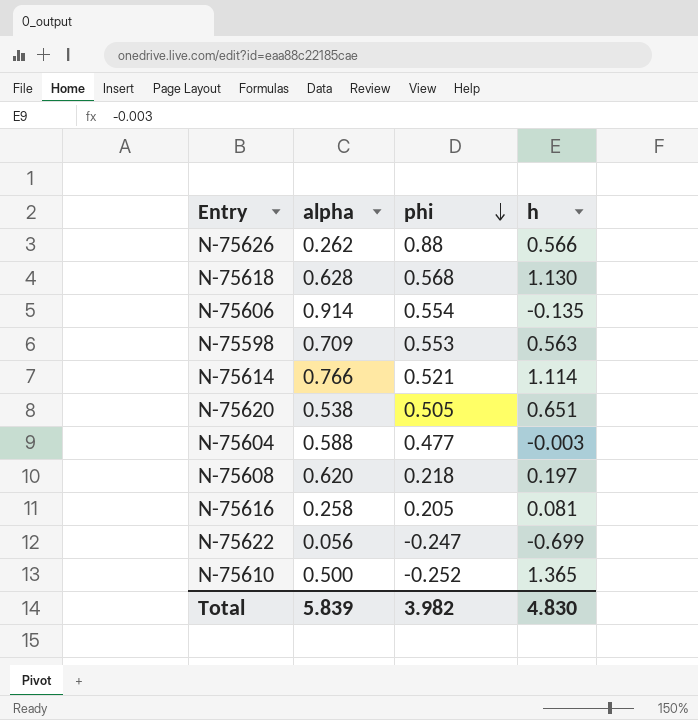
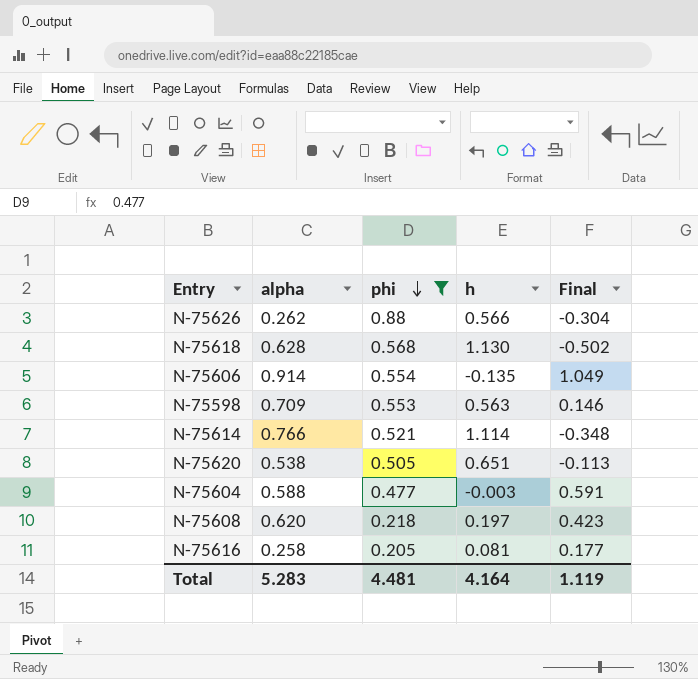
filter: none -> phi >= 0.205
column Final | formula: none -> [alpha] - [h]
Total | alpha: 5.839 -> 5.283
Total | phi: 3.982 -> 4.481
Total | h: 4.830 -> 4.164

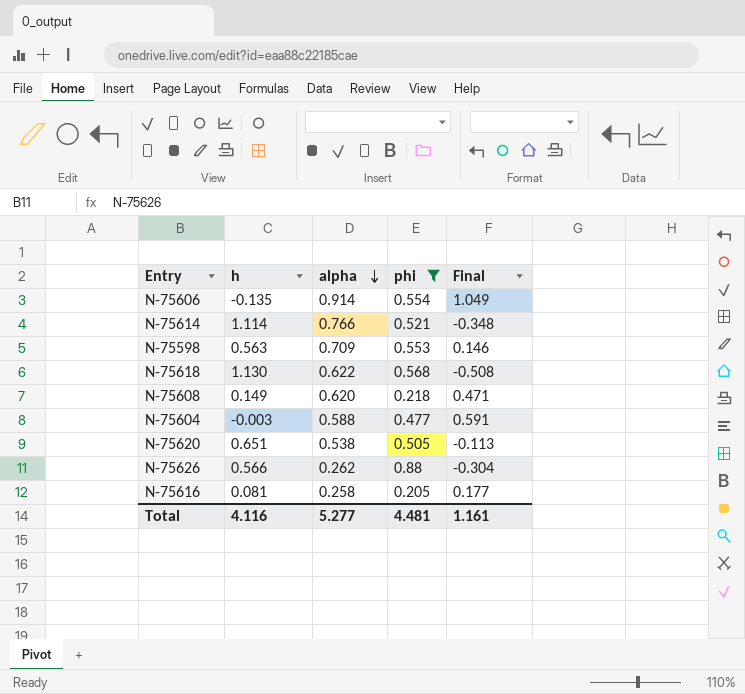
row order: phi descending -> alpha descending
column h | position: 4 -> 2
N-75618 | alpha: 0.628 -> 0.622
N-75618 | Final: -0.502 -> -0.508
N-75608 | h: 0.197 -> 0.149
N-75608 | Final: 0.423 -> 0.471
Total | h: 4.164 -> 4.116
Total | alpha: 5.283 -> 5.277
Total | Final: 1.119 -> 1.161

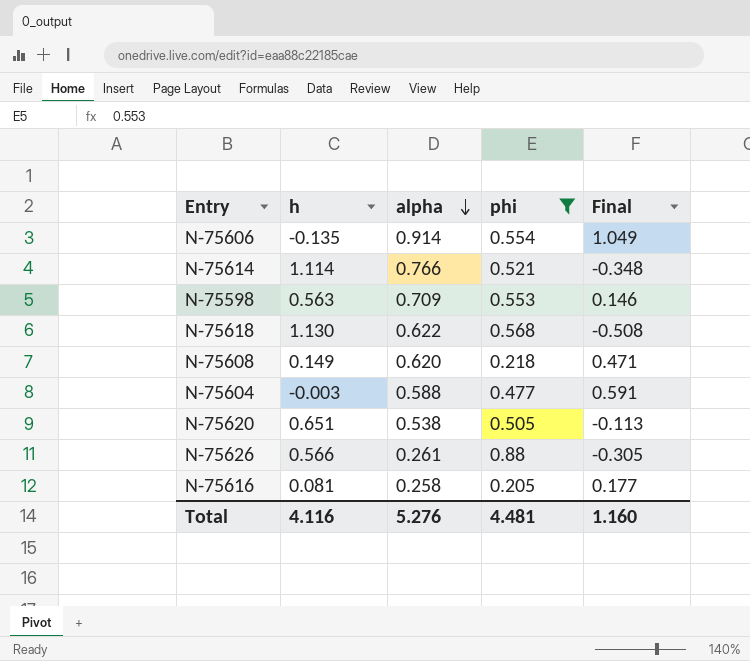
N-75626 | alpha: 0.262 -> 0.261
N-75626 | Final: -0.304 -> -0.305
Total | alpha: 5.277 -> 5.276
Total | Final: 1.161 -> 1.160

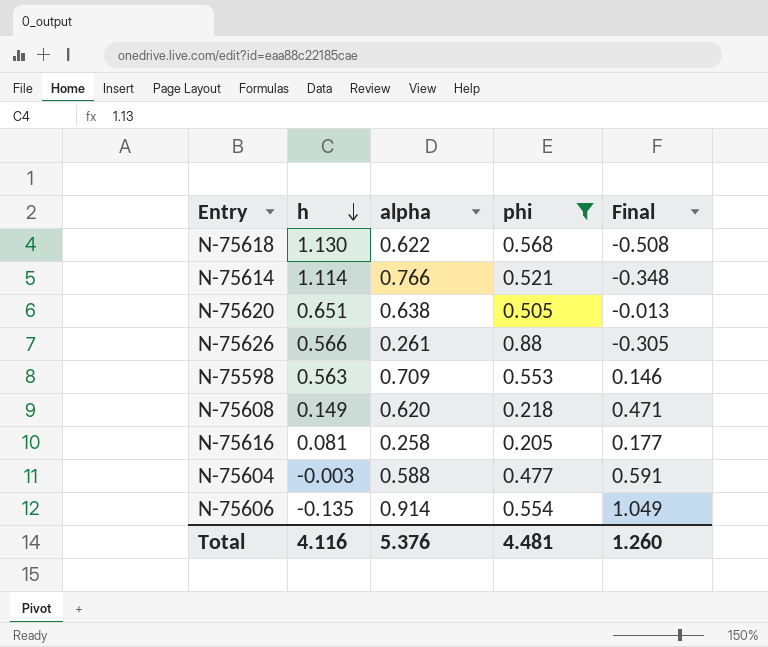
row order: alpha descending -> h descending
N-75620 | alpha: 0.538 -> 0.638
N-75620 | Final: -0.113 -> -0.013
Total | alpha: 5.276 -> 5.376
Total | Final: 1.160 -> 1.260

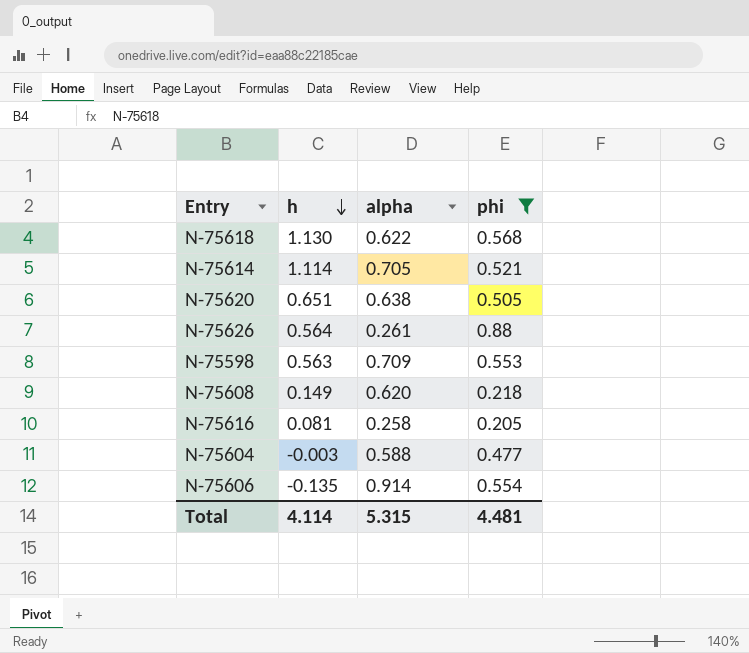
column Final | formula: [alpha] - [h] -> none
N-75614 | alpha: 0.766 -> 0.705
N-75626 | h: 0.566 -> 0.564
Total | h: 4.116 -> 4.114
Total | alpha: 5.376 -> 5.315

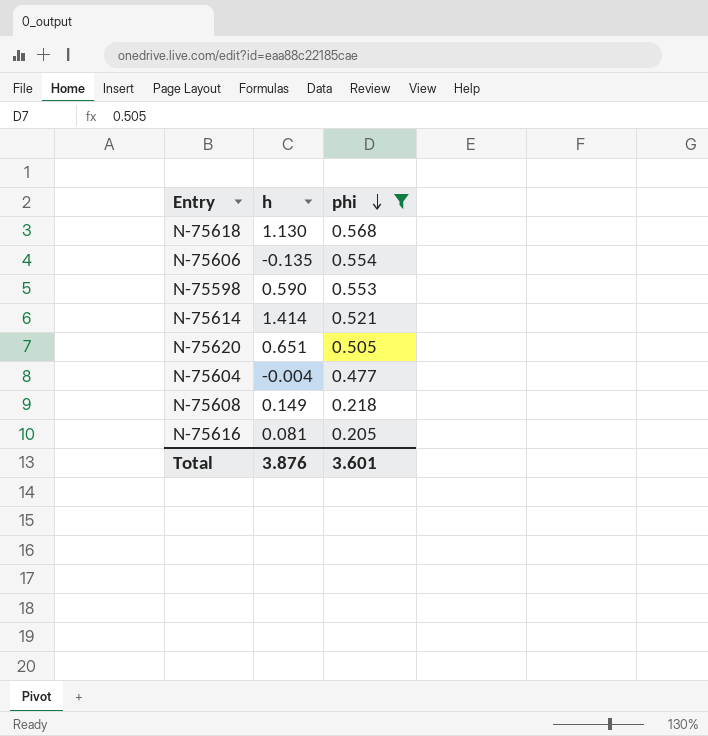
row order: h descending -> phi descending
column alpha | position: 3 -> none
row N-75626: 0.564 | 0.261 | 0.88 -> none
N-75598 | h: 0.563 -> 0.590
N-75614 | h: 1.114 -> 1.414
N-75604 | h: -0.003 -> -0.004
Total | h: 4.114 -> 3.876
Total | phi: 4.481 -> 3.601

